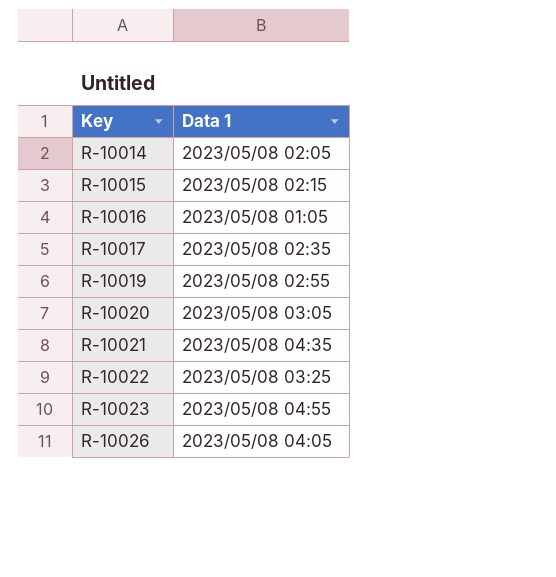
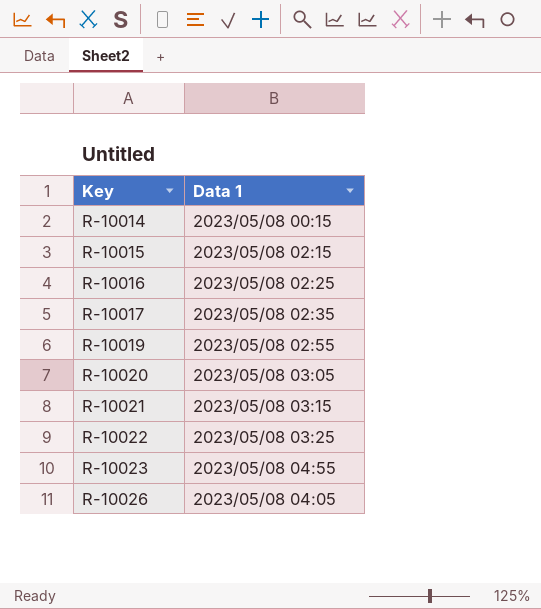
R-10014 | Data 1: 2023/05/08 02:05 -> 2023/05/08 00:15
R-10016 | Data 1: 2023/05/08 01:05 -> 2023/05/08 02:25
R-10021 | Data 1: 2023/05/08 04:35 -> 2023/05/08 03:15

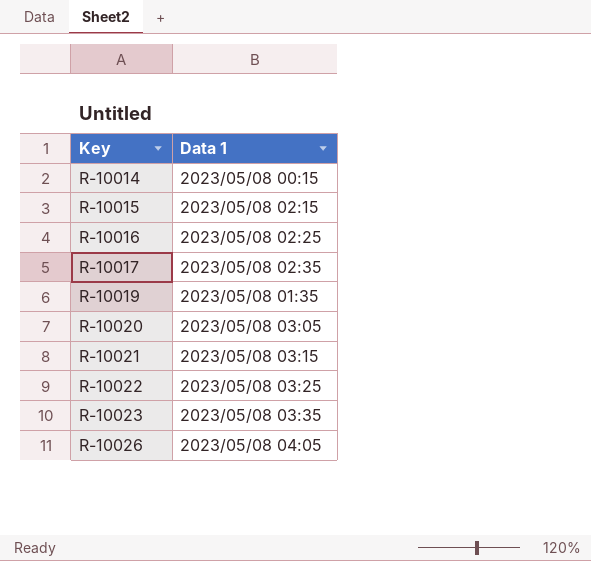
R-10019 | Data 1: 2023/05/08 02:55 -> 2023/05/08 01:35
R-10023 | Data 1: 2023/05/08 04:55 -> 2023/05/08 03:35

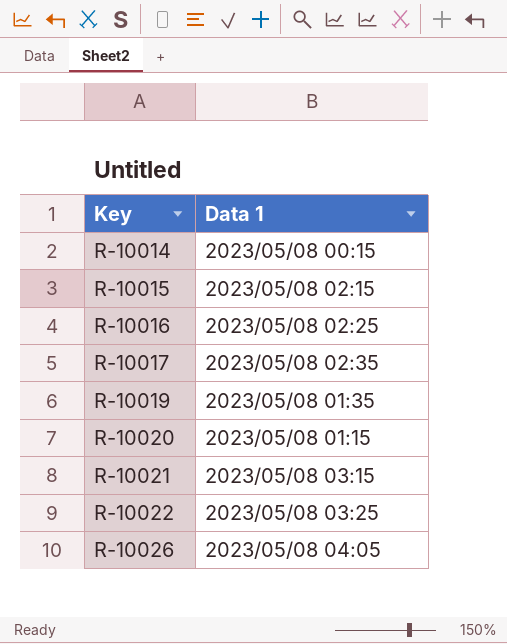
row R-10023: 2023/05/08 03:35 -> none
R-10020 | Data 1: 2023/05/08 03:05 -> 2023/05/08 01:15

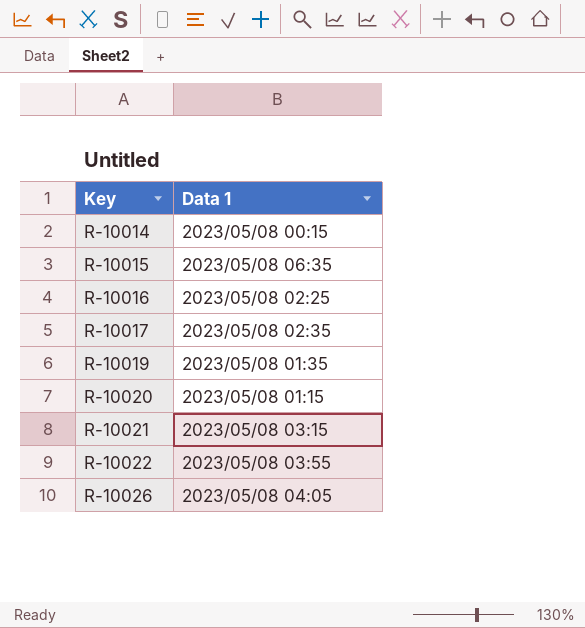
R-10015 | Data 1: 2023/05/08 02:15 -> 2023/05/08 06:35
R-10022 | Data 1: 2023/05/08 03:25 -> 2023/05/08 03:55

